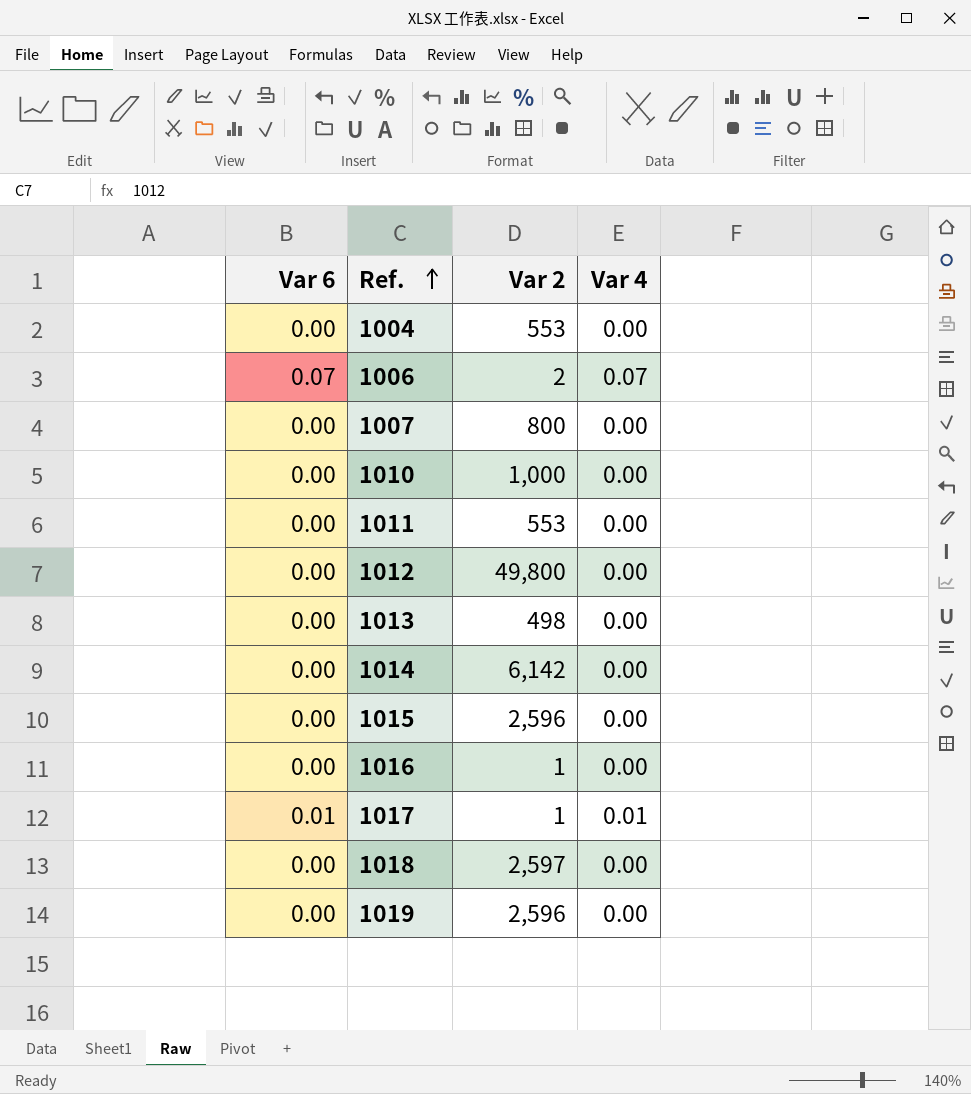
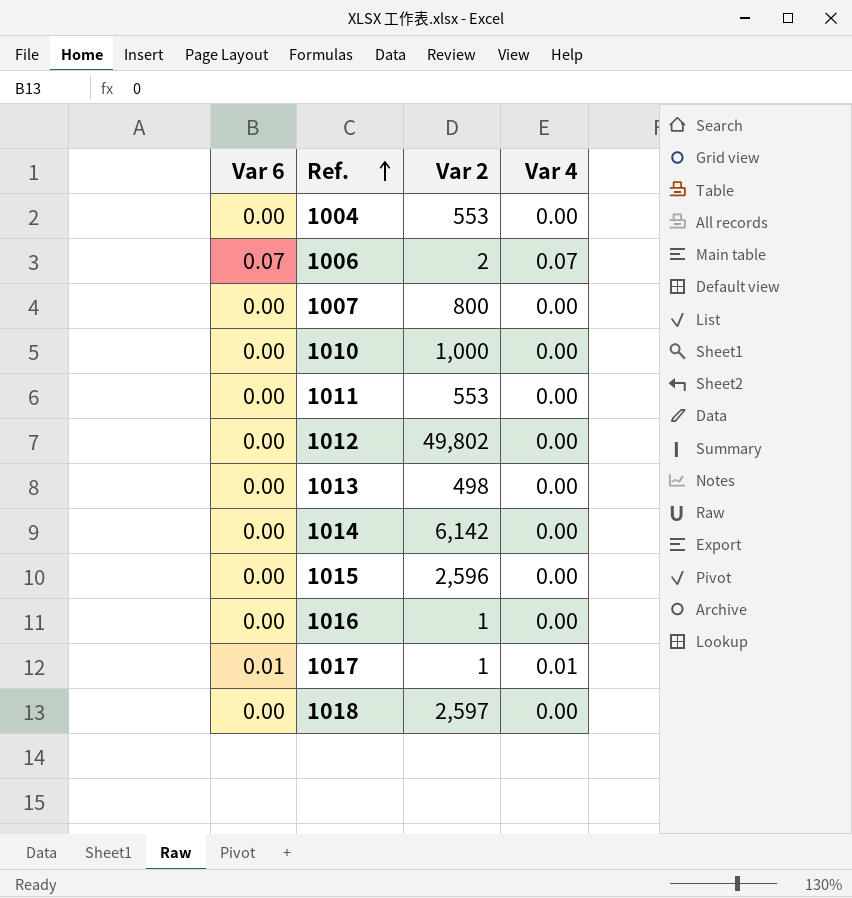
row 1019: 0.00 | 2,596 | 0.00 -> none
1012 | Var 2: 49,800 -> 49,802

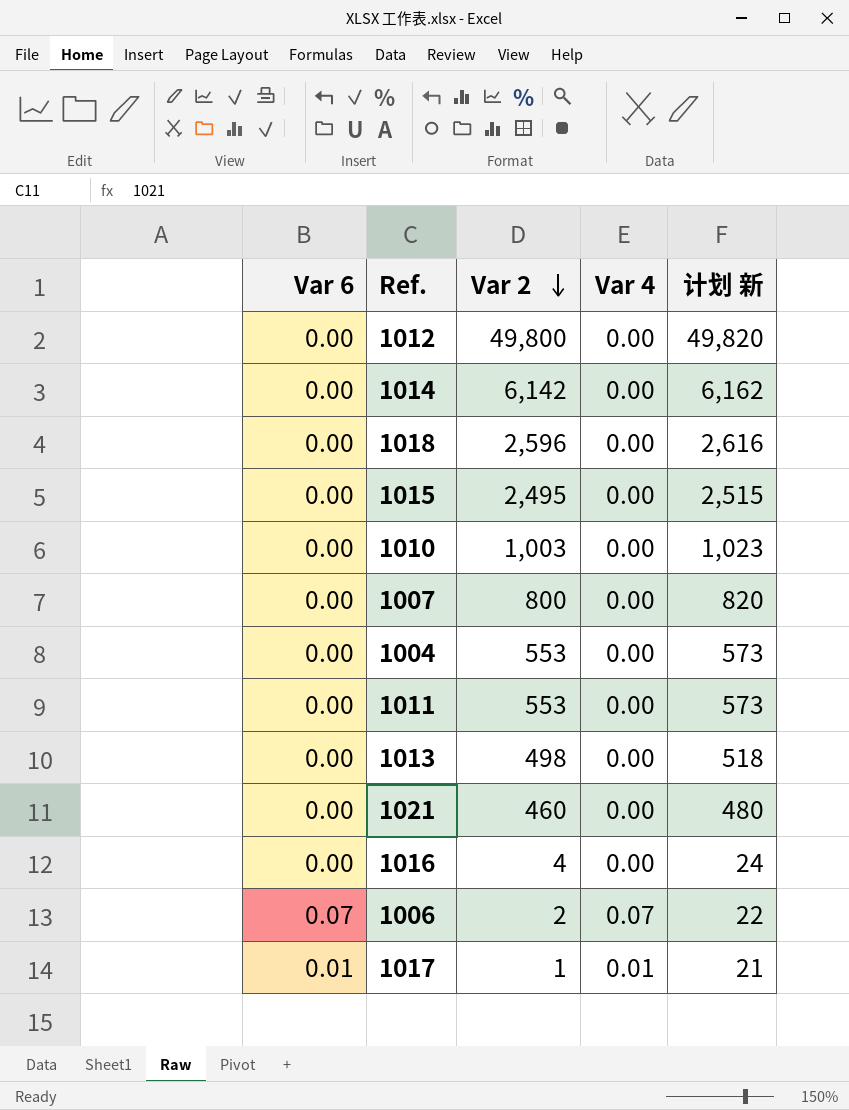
row order: Ref. ascending -> Var 2 descending
column 计划 新 | formula: none -> [Var 2] + 20
1012 | Var 2: 49,802 -> 49,800
1018 | Var 2: 2,597 -> 2,596
1015 | Var 2: 2,596 -> 2,495
1010 | Var 2: 1,000 -> 1,003
row 1021: none -> 0.00 | 460 | 0.00 | 480
1016 | Var 2: 1 -> 4

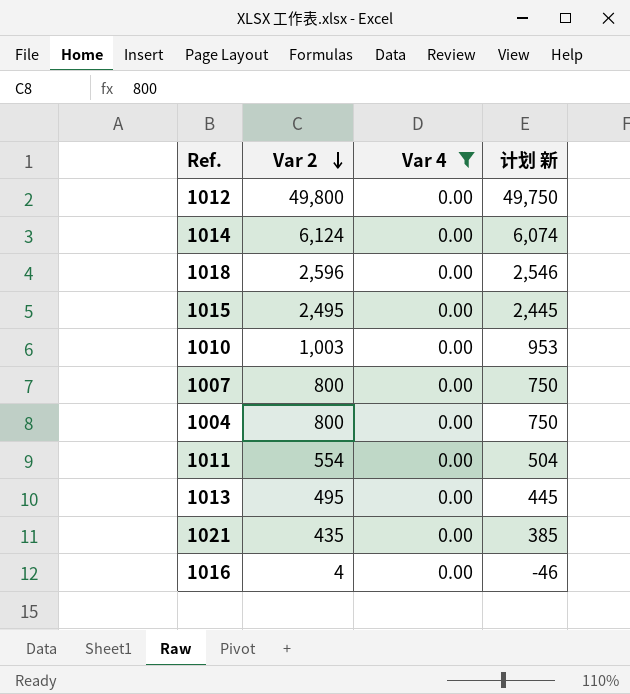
filter: none -> Var 4 = 0.00
column Var 6 | position: 1 -> none
column 计划 新 | formula: [Var 2] + 20 -> [Var 2] - 50
1014 | Var 2: 6,142 -> 6,124
1004 | Var 2: 553 -> 800
1011 | Var 2: 553 -> 554
1013 | Var 2: 498 -> 495
1021 | Var 2: 460 -> 435

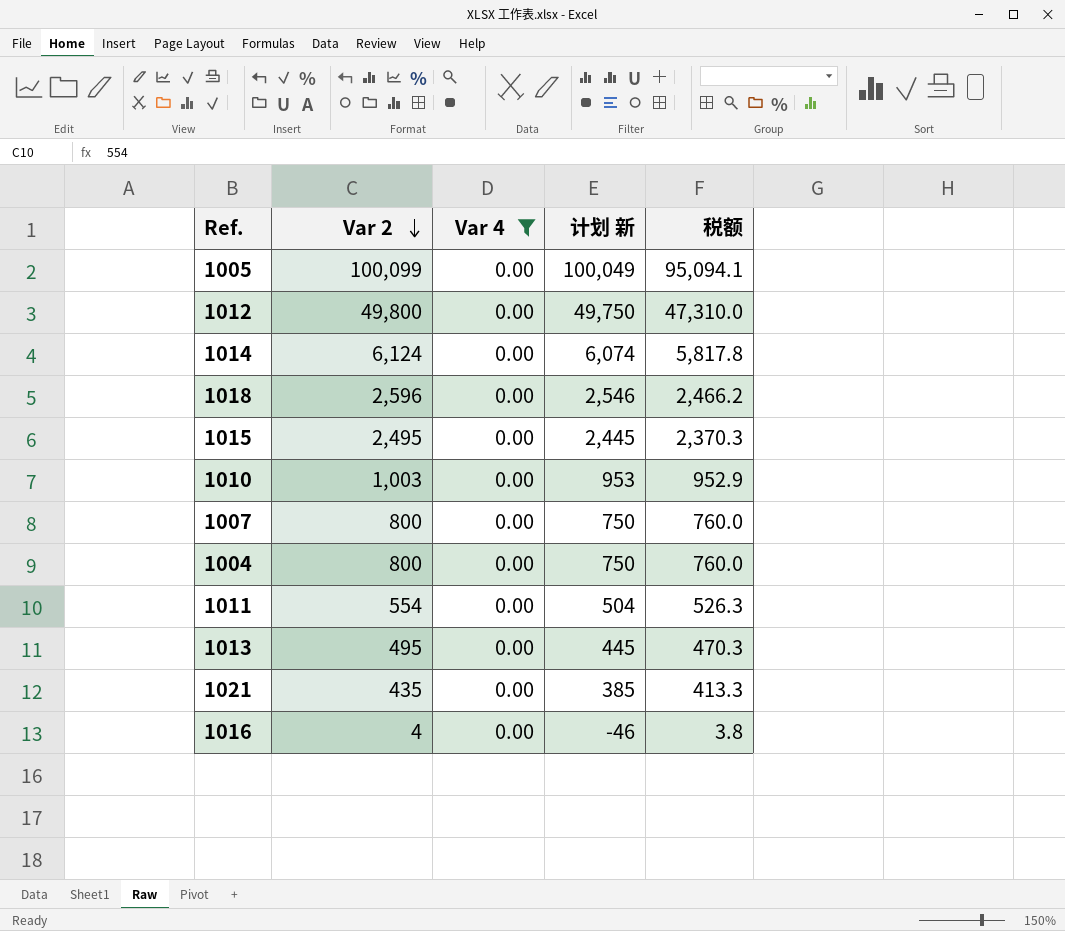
column 税额 | formula: none -> [Var 2] * 0.95
row 1005: none -> 100,099 | 0.00 | 100,049 | 95,094.1

